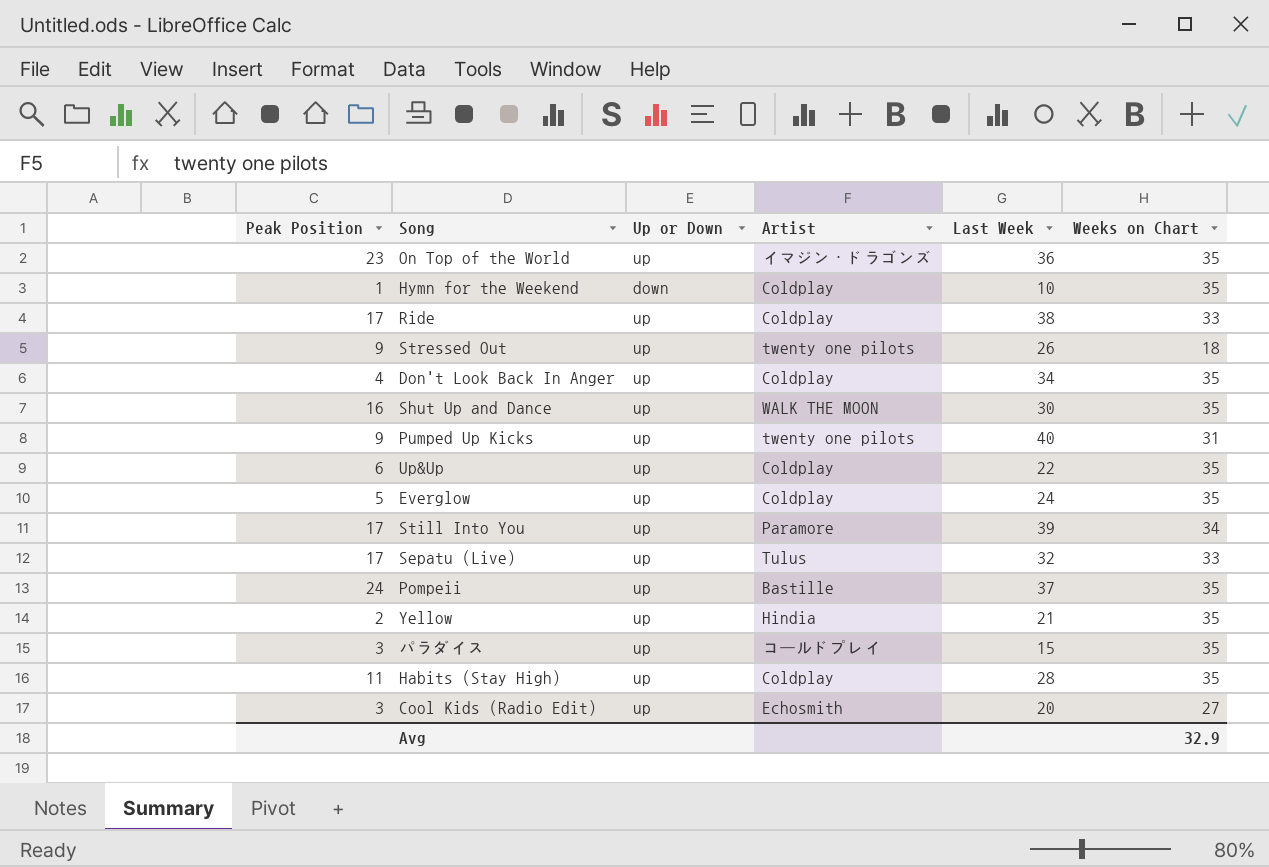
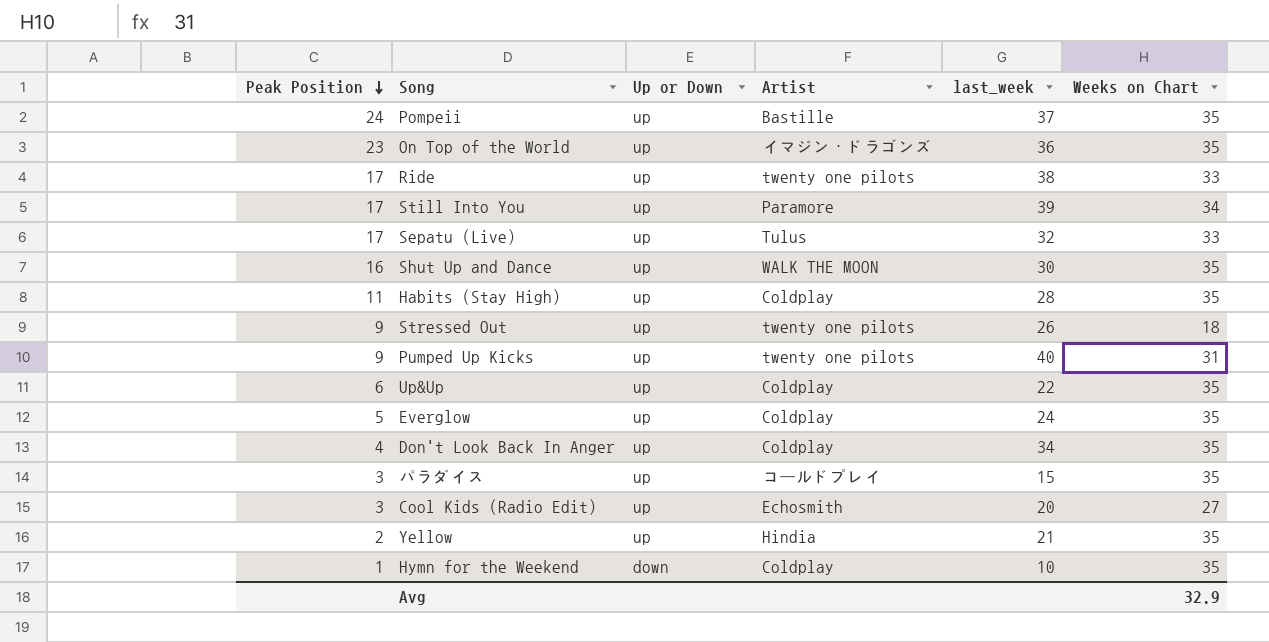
row order: none -> Peak Position descending
column name: Last Week -> last_week
Ride | Artist: Coldplay -> twenty one pilots

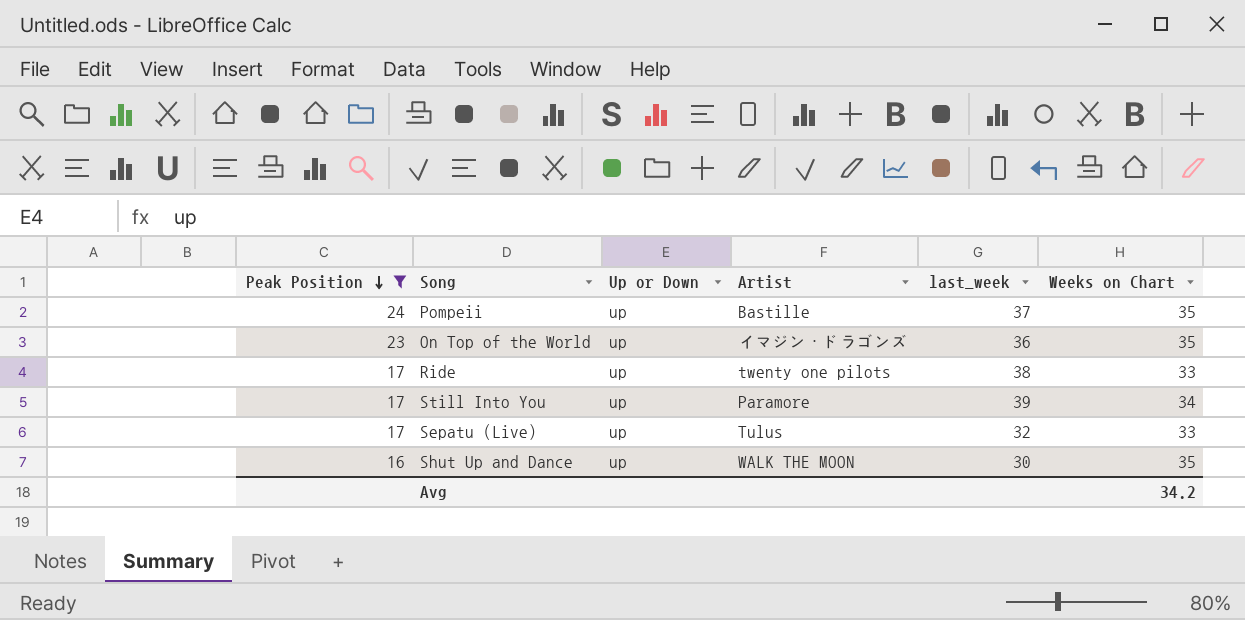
filter: none -> Peak Position >= 16
Avg | Weeks on Chart: 32.9 -> 34.2

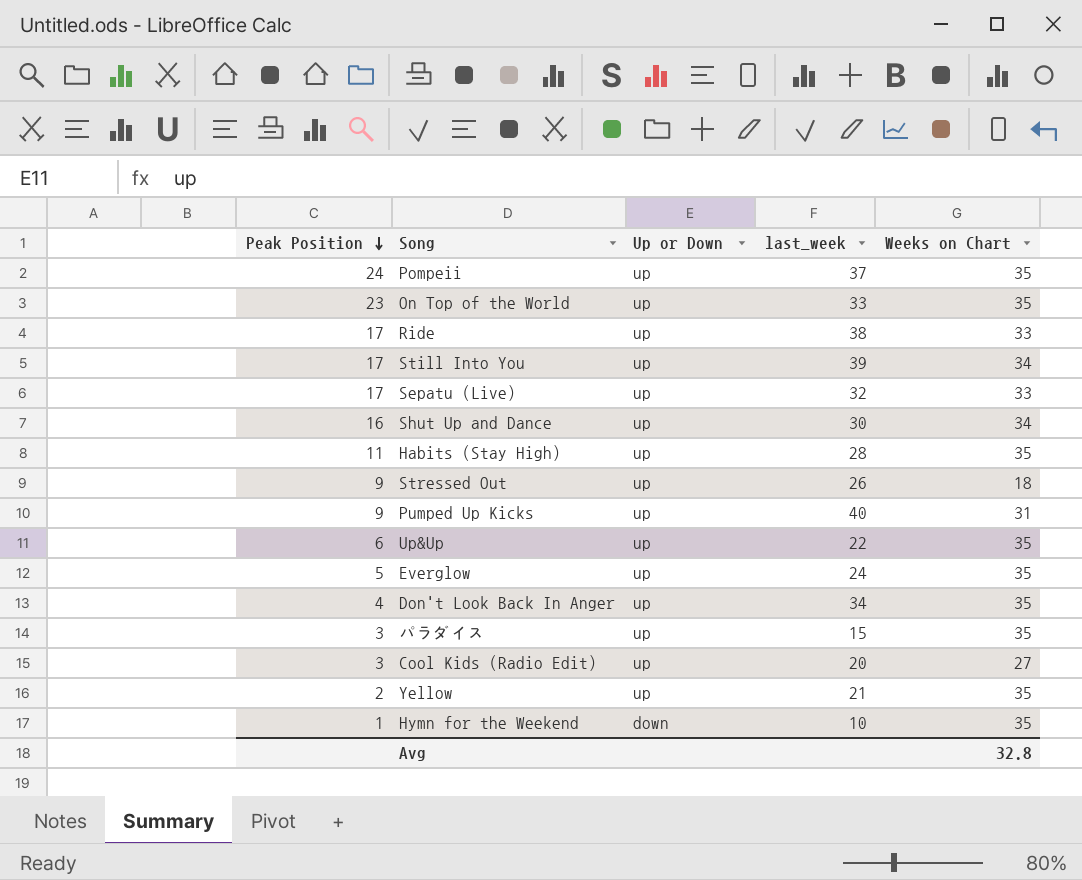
filter: Peak Position >= 16 -> none
column Artist | position: 4 -> none
On Top of the World | last_week: 36 -> 33
Shut Up and Dance | Weeks on Chart: 35 -> 34
Avg | Weeks on Chart: 34.2 -> 32.8

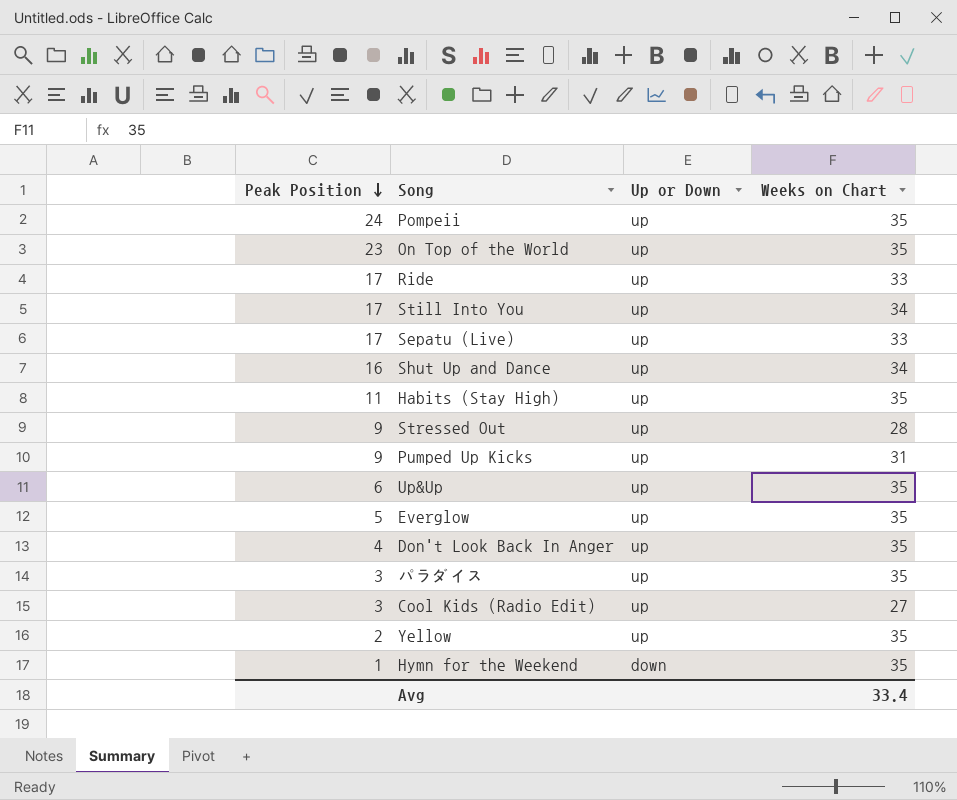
column last_week | position: 4 -> none
Stressed Out | Weeks on Chart: 18 -> 28
Avg | Weeks on Chart: 32.8 -> 33.4

